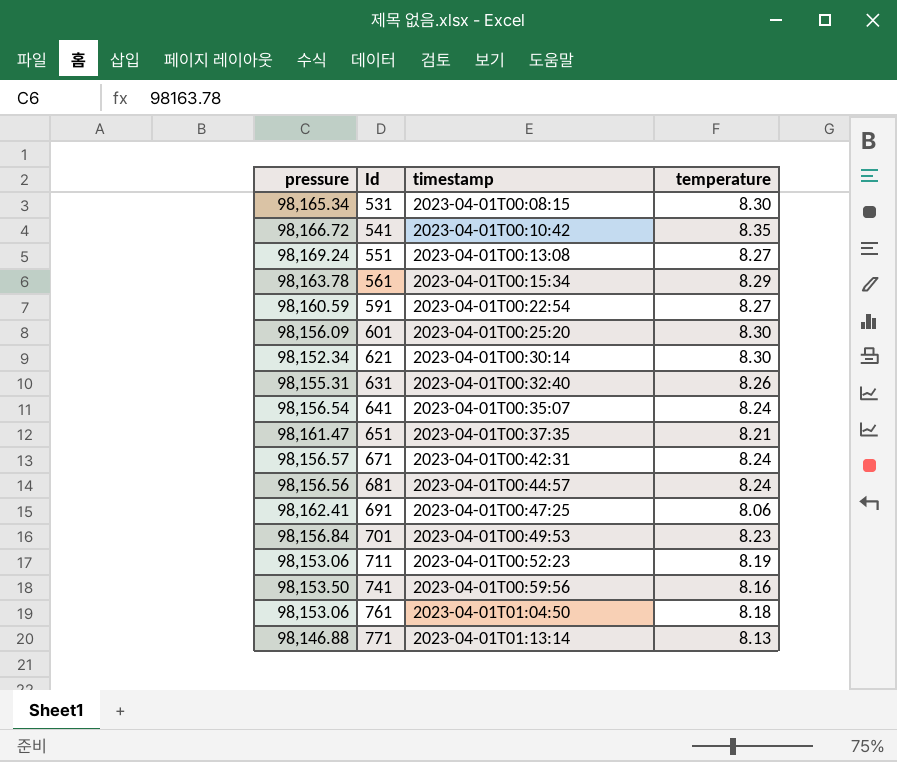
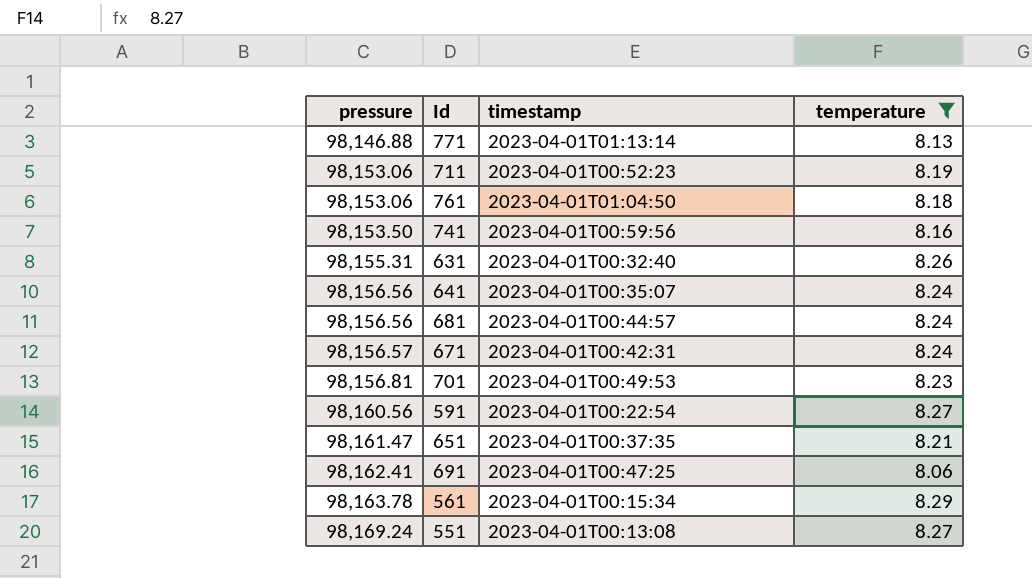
filter: none -> temperature <= 8.29
row order: Id ascending -> pressure ascending
641 | pressure: 98,156.54 -> 98,156.56
701 | pressure: 98,156.84 -> 98,156.81
591 | pressure: 98,160.59 -> 98,160.56

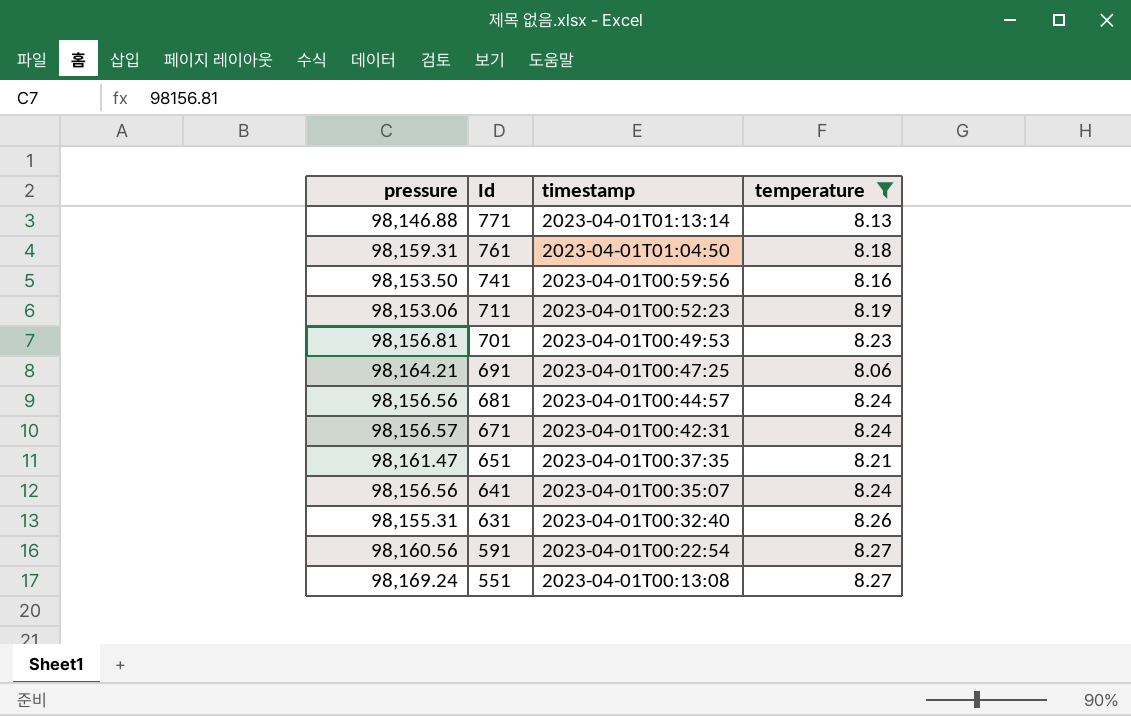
row order: pressure ascending -> Id descending
row 561: 98,163.78 | 2023-04-01T00:15:34 | 8.29 -> none
761 | pressure: 98,153.06 -> 98,159.31
691 | pressure: 98,162.41 -> 98,164.21

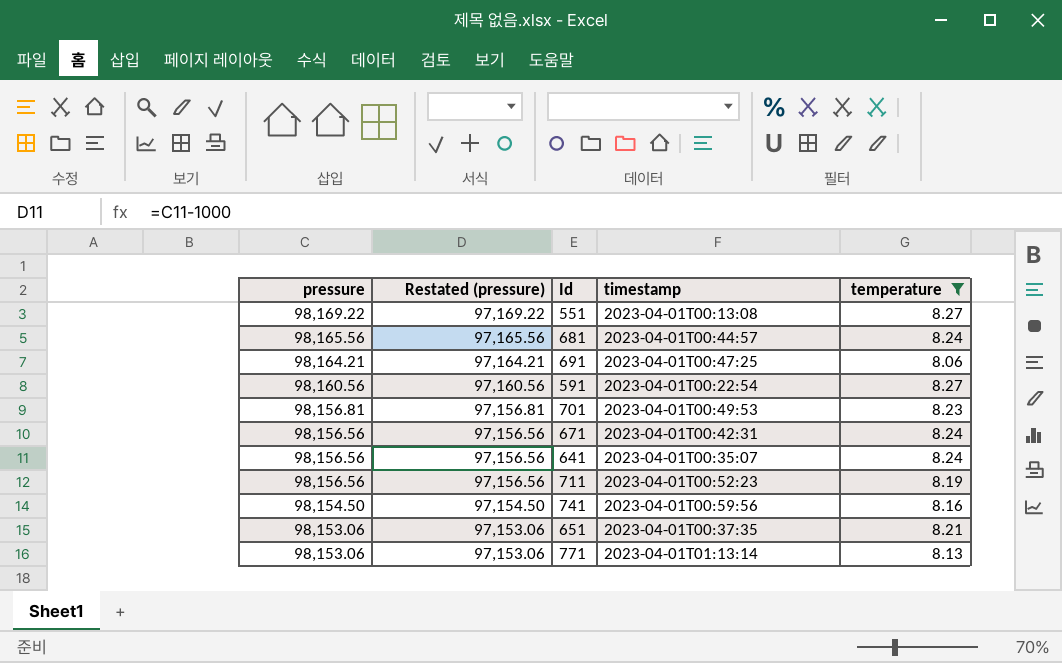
row order: Id descending -> pressure descending
column Restated (pressure) | formula: none -> [pressure] - 1000
row 761: 98,159.31 | 2023-04-01T01:04:50 | 8.18 -> none
row 631: 98,155.31 | 2023-04-01T00:32:40 | 8.26 -> none
551 | pressure: 98,169.24 -> 98,169.22
681 | pressure: 98,156.56 -> 98,165.56
671 | pressure: 98,156.57 -> 98,156.56
711 | pressure: 98,153.06 -> 98,156.56
741 | pressure: 98,153.50 -> 98,154.50
651 | pressure: 98,161.47 -> 98,153.06
771 | pressure: 98,146.88 -> 98,153.06

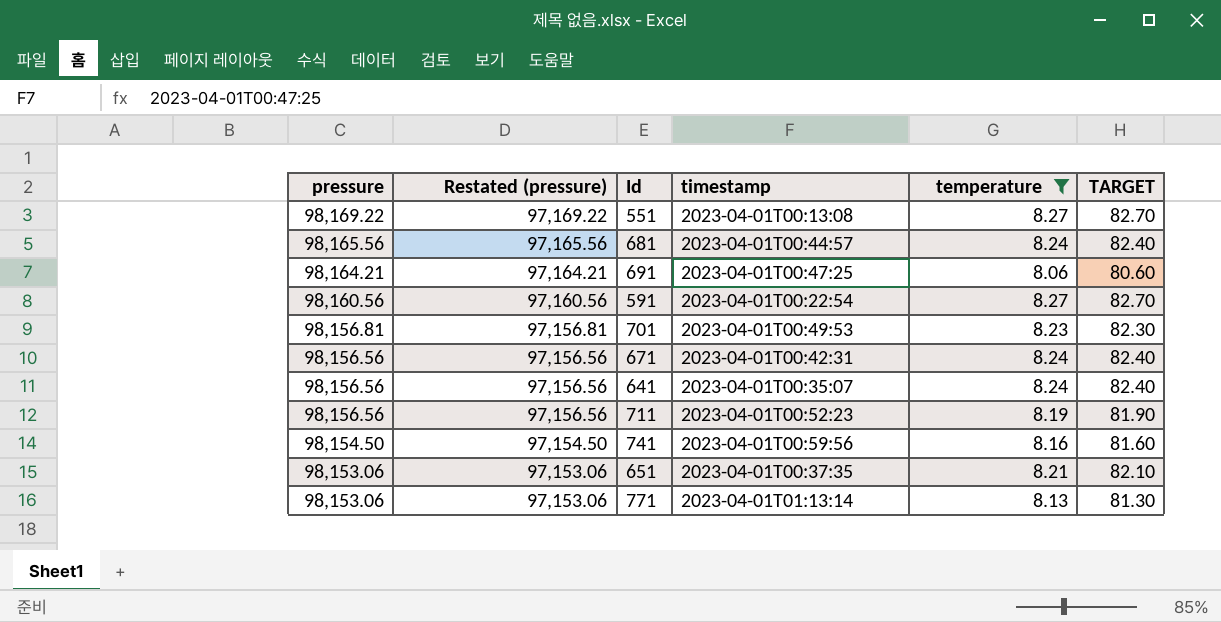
column TARGET | formula: none -> [temperature] * 10

